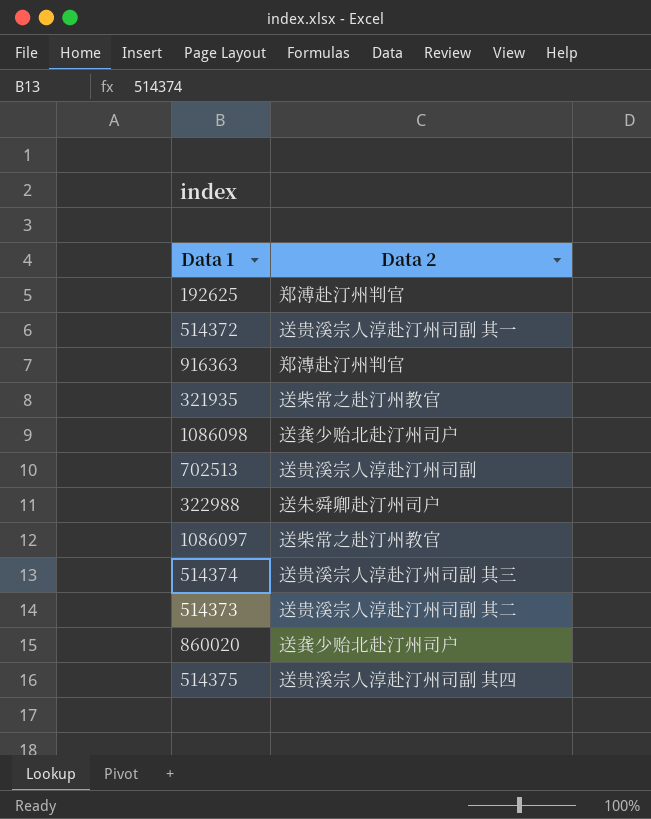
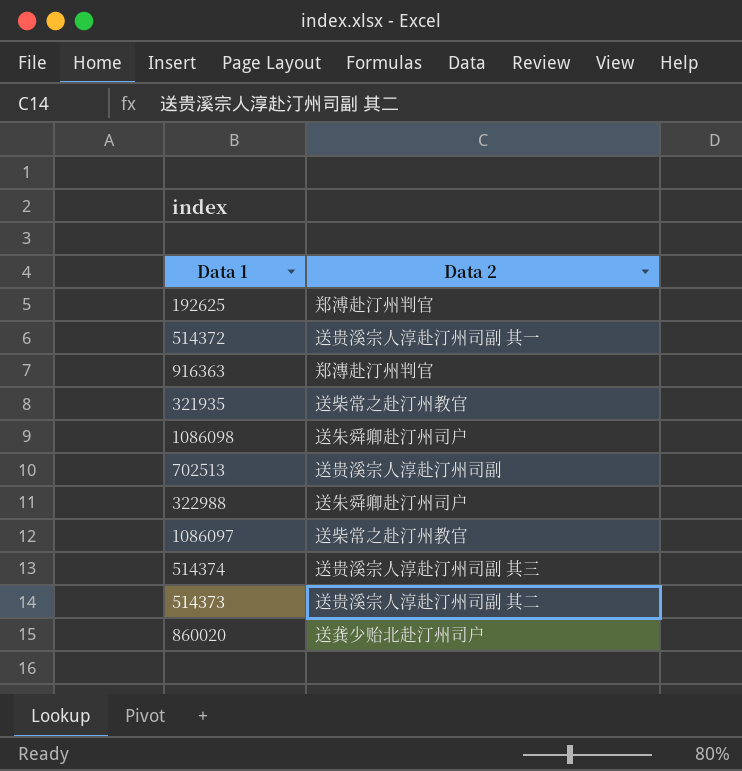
row 514375: 送贵溪宗人淳赴汀州司副 其四 -> none
1086098 | Data 2: 送龚少贻北赴汀州司户 -> 送朱舜卿赴汀州司户

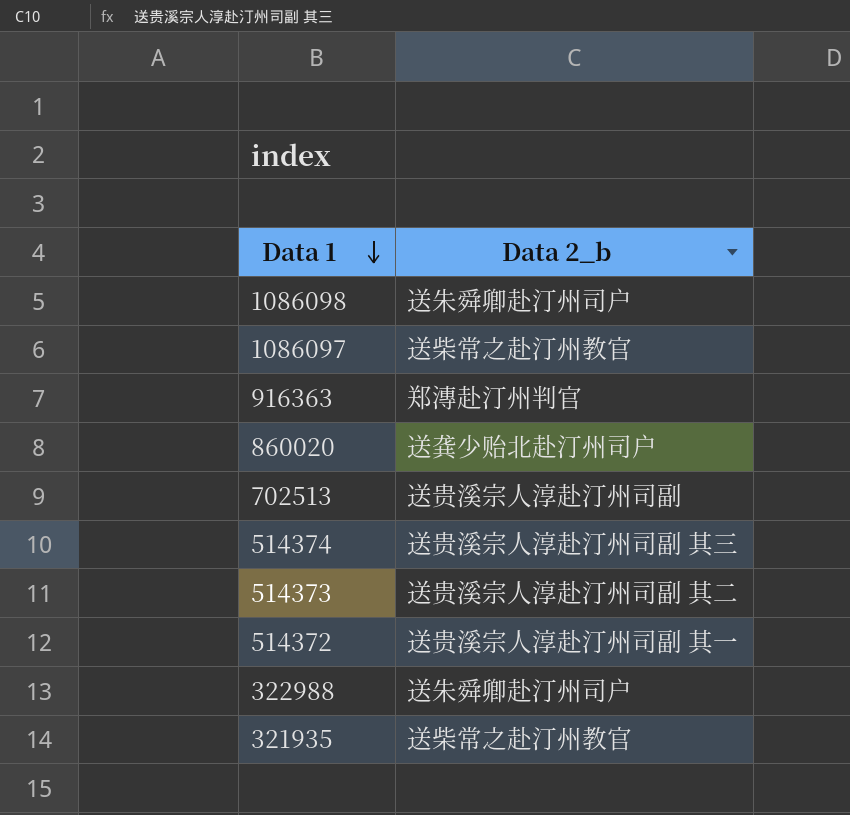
row order: none -> Data 1 descending
column name: Data 2 -> Data 2_b
row 192625: 郑溥赴汀州判官 -> none

